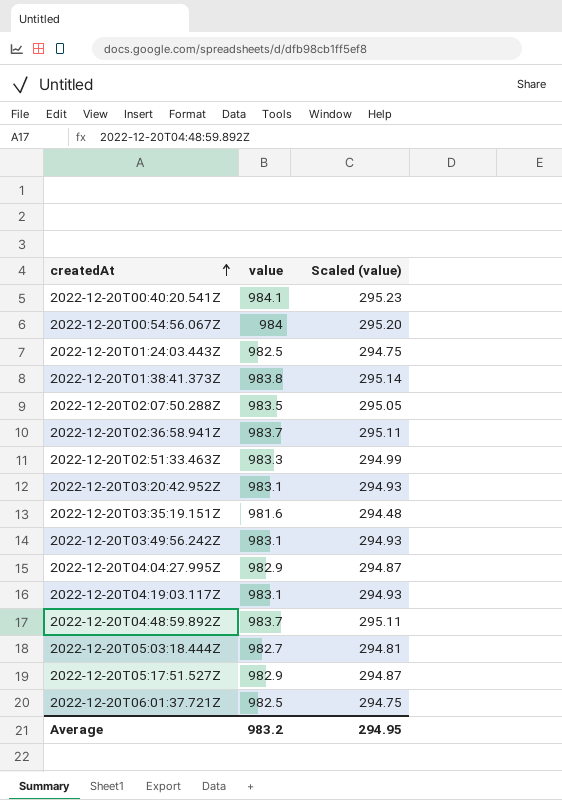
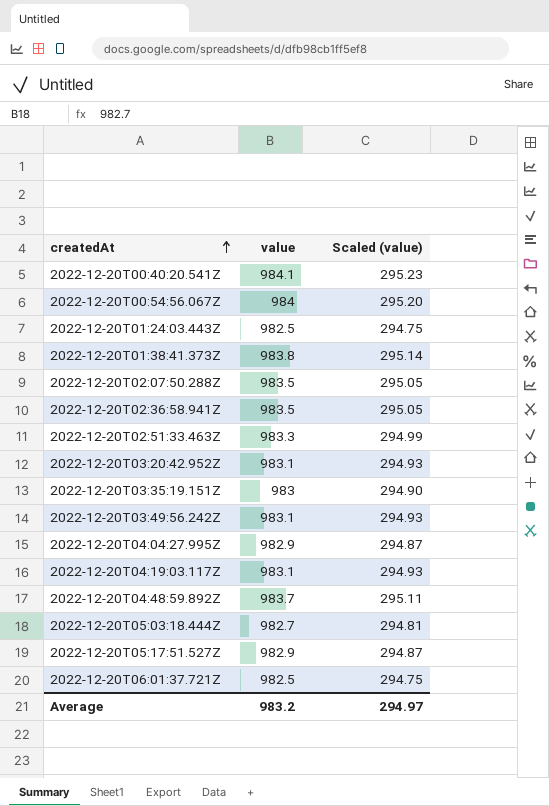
2022-12-20T02:36:58.941Z | value: 983.7 -> 983.5
2022-12-20T02:36:58.941Z | Scaled (value): 295.11 -> 295.05
2022-12-20T03:35:19.151Z | value: 981.6 -> 983
2022-12-20T03:35:19.151Z | Scaled (value): 294.48 -> 294.90
Average | Scaled (value): 294.95 -> 294.97

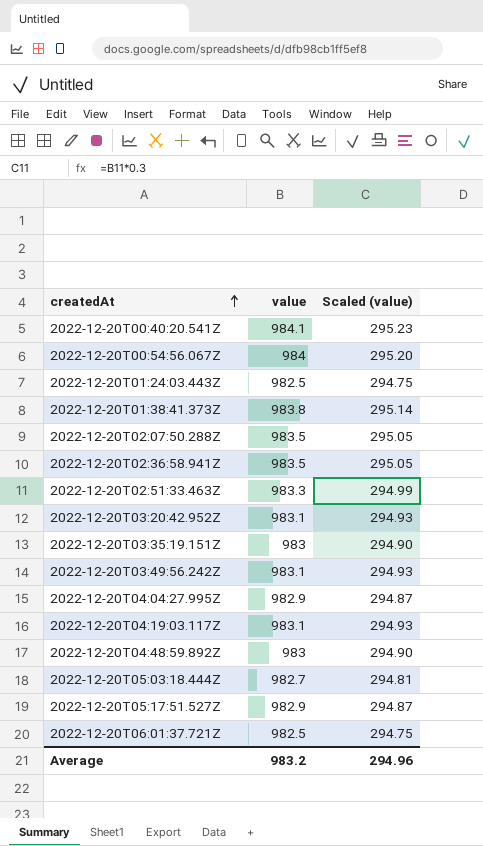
2022-12-20T04:48:59.892Z | value: 983.7 -> 983
2022-12-20T04:48:59.892Z | Scaled (value): 295.11 -> 294.90
Average | Scaled (value): 294.97 -> 294.96

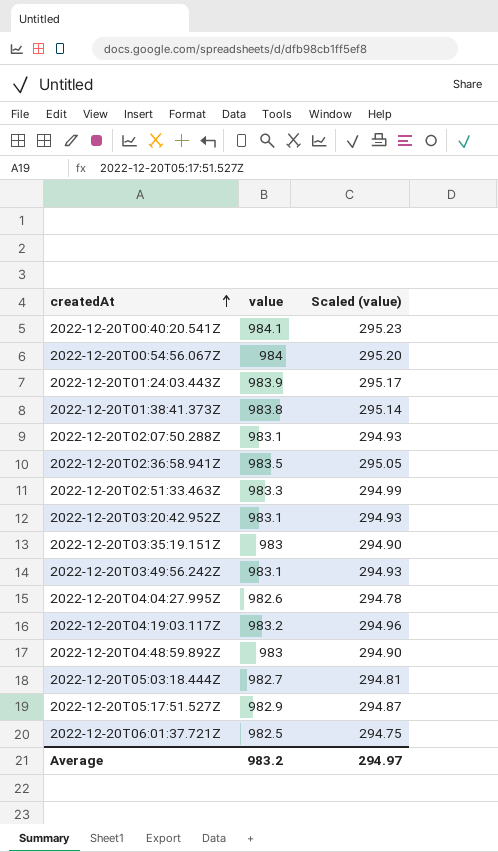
2022-12-20T01:24:03.443Z | value: 982.5 -> 983.9
2022-12-20T01:24:03.443Z | Scaled (value): 294.75 -> 295.17
2022-12-20T02:07:50.288Z | value: 983.5 -> 983.1
2022-12-20T02:07:50.288Z | Scaled (value): 295.05 -> 294.93
2022-12-20T04:04:27.995Z | value: 982.9 -> 982.6
2022-12-20T04:04:27.995Z | Scaled (value): 294.87 -> 294.78
2022-12-20T04:19:03.117Z | value: 983.1 -> 983.2
2022-12-20T04:19:03.117Z | Scaled (value): 294.93 -> 294.96
Average | Scaled (value): 294.96 -> 294.97

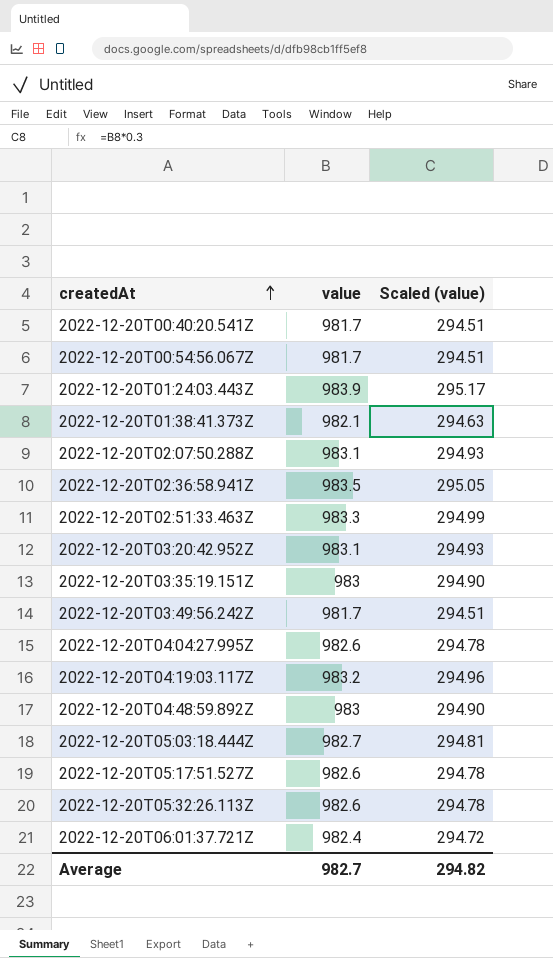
2022-12-20T00:40:20.541Z | value: 984.1 -> 981.7
2022-12-20T00:40:20.541Z | Scaled (value): 295.23 -> 294.51
2022-12-20T00:54:56.067Z | value: 984 -> 981.7
2022-12-20T00:54:56.067Z | Scaled (value): 295.20 -> 294.51
2022-12-20T01:38:41.373Z | value: 983.8 -> 982.1
2022-12-20T01:38:41.373Z | Scaled (value): 295.14 -> 294.63
2022-12-20T03:49:56.242Z | value: 983.1 -> 981.7
2022-12-20T03:49:56.242Z | Scaled (value): 294.93 -> 294.51
2022-12-20T05:17:51.527Z | value: 982.9 -> 982.6
2022-12-20T05:17:51.527Z | Scaled (value): 294.87 -> 294.78
row 2022-12-20T05:32:26.113Z: none -> 982.6 | 294.78
2022-12-20T06:01:37.721Z | value: 982.5 -> 982.4
2022-12-20T06:01:37.721Z | Scaled (value): 294.75 -> 294.72
Average | value: 983.2 -> 982.7
Average | Scaled (value): 294.97 -> 294.82

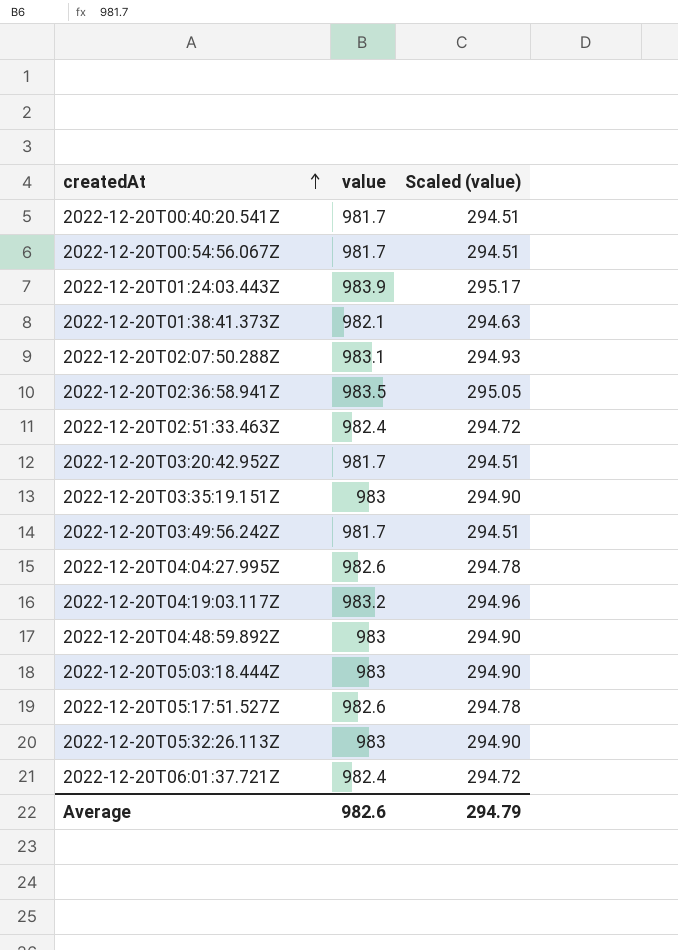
2022-12-20T02:51:33.463Z | value: 983.3 -> 982.4
2022-12-20T02:51:33.463Z | Scaled (value): 294.99 -> 294.72
2022-12-20T03:20:42.952Z | value: 983.1 -> 981.7
2022-12-20T03:20:42.952Z | Scaled (value): 294.93 -> 294.51
2022-12-20T05:03:18.444Z | value: 982.7 -> 983
2022-12-20T05:03:18.444Z | Scaled (value): 294.81 -> 294.90
2022-12-20T05:32:26.113Z | value: 982.6 -> 983
2022-12-20T05:32:26.113Z | Scaled (value): 294.78 -> 294.90
Average | value: 982.7 -> 982.6
Average | Scaled (value): 294.82 -> 294.79

